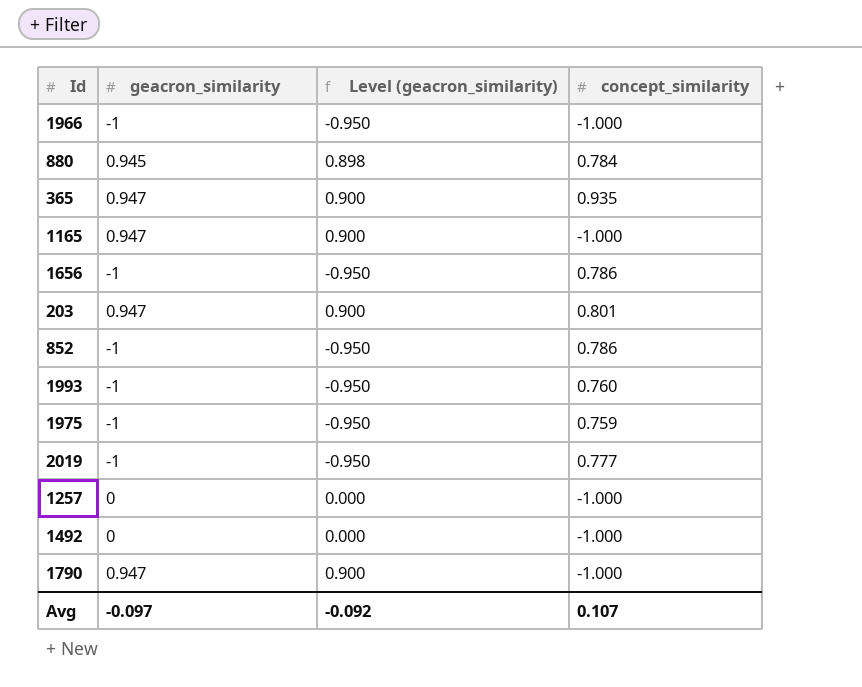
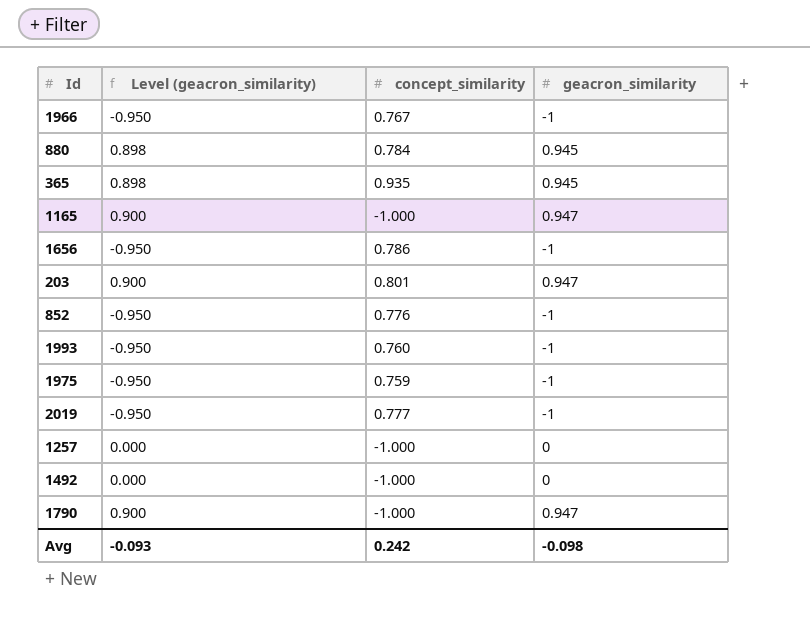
column geacron_similarity | position: 2 -> 4
1966 | concept_similarity: -1.000 -> 0.767
365 | Level (geacron_similarity): 0.900 -> 0.898
365 | geacron_similarity: 0.947 -> 0.945
852 | concept_similarity: 0.786 -> 0.776
Avg | Level (geacron_similarity): -0.092 -> -0.093
Avg | concept_similarity: 0.107 -> 0.242
Avg | geacron_similarity: -0.097 -> -0.098

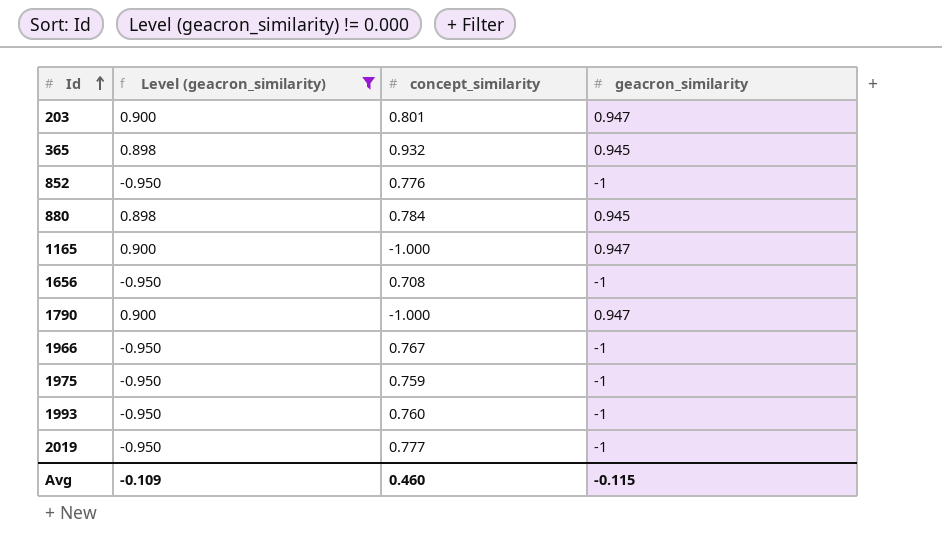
filter: none -> Level (geacron_similarity) != 0.000
row order: none -> Id ascending
365 | concept_similarity: 0.935 -> 0.932
1656 | concept_similarity: 0.786 -> 0.708
Avg | Level (geacron_similarity): -0.093 -> -0.109
Avg | concept_similarity: 0.242 -> 0.460
Avg | geacron_similarity: -0.098 -> -0.115

